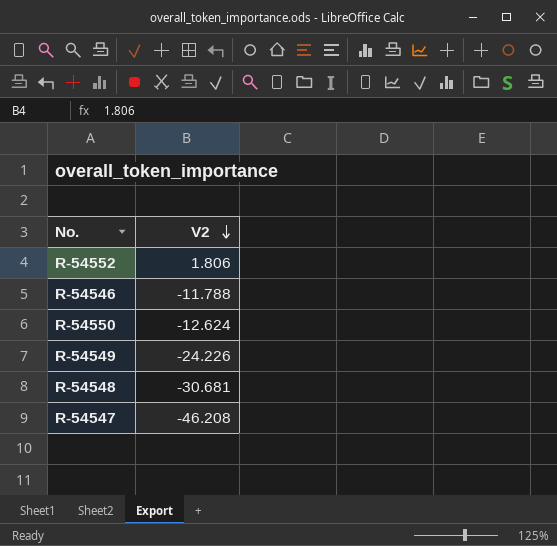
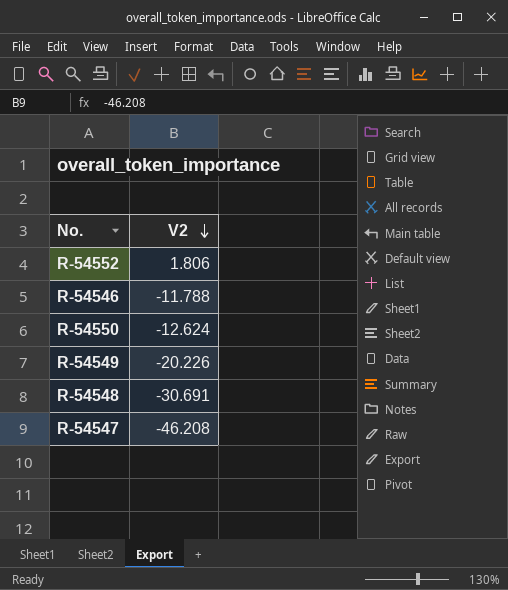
R-54549 | V2: -24.226 -> -20.226
R-54548 | V2: -30.681 -> -30.691

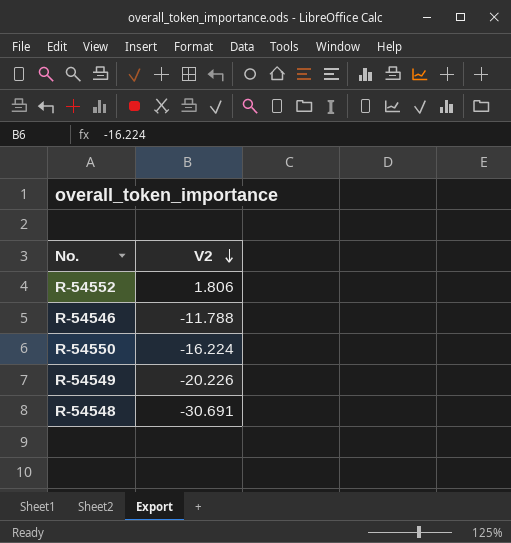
row R-54547: -46.208 -> none
R-54550 | V2: -12.624 -> -16.224

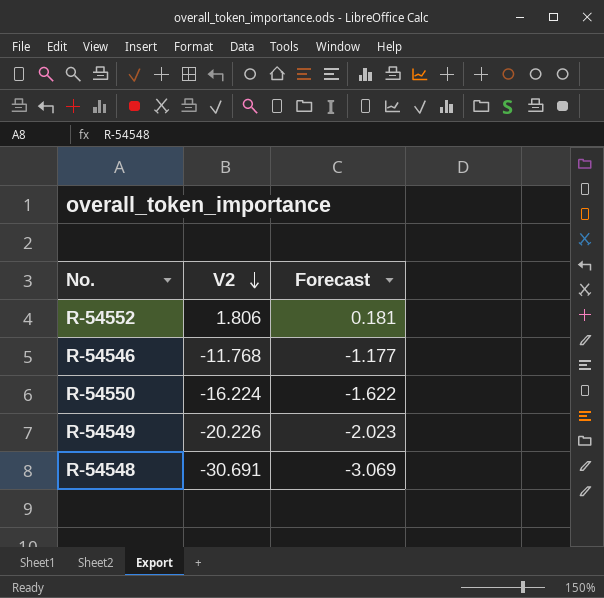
column Forecast | formula: none -> [V2] * 0.1
R-54546 | V2: -11.788 -> -11.768

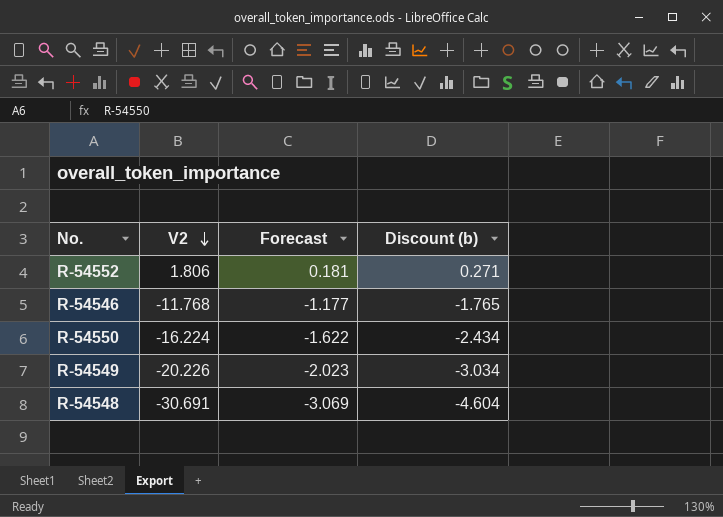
column Discount (b) | formula: none -> [V2] * 0.15

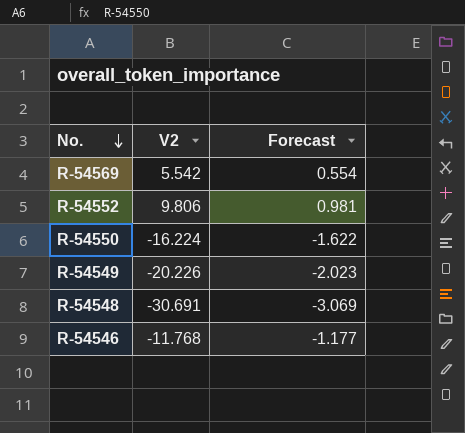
row order: V2 descending -> No. descending
column Discount (b) | formula: [V2] * 0.15 -> none
row R-54569: none -> 5.542 | 0.554
R-54552 | V2: 1.806 -> 9.806
R-54552 | Forecast: 0.181 -> 0.981

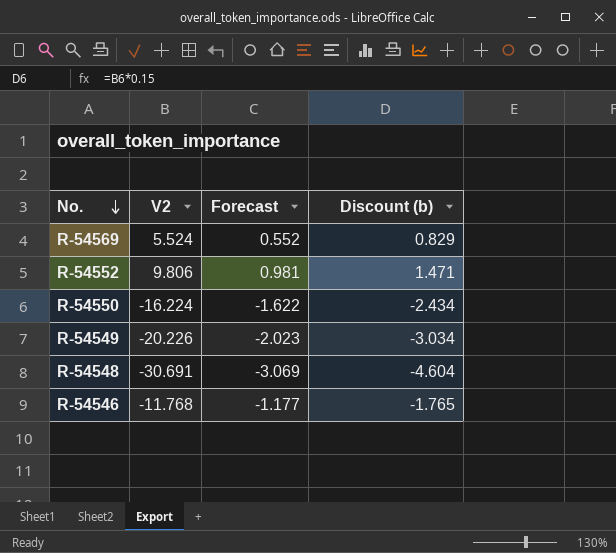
column Discount (b) | formula: none -> [V2] * 0.15
R-54569 | V2: 5.542 -> 5.524
R-54569 | Forecast: 0.554 -> 0.552

